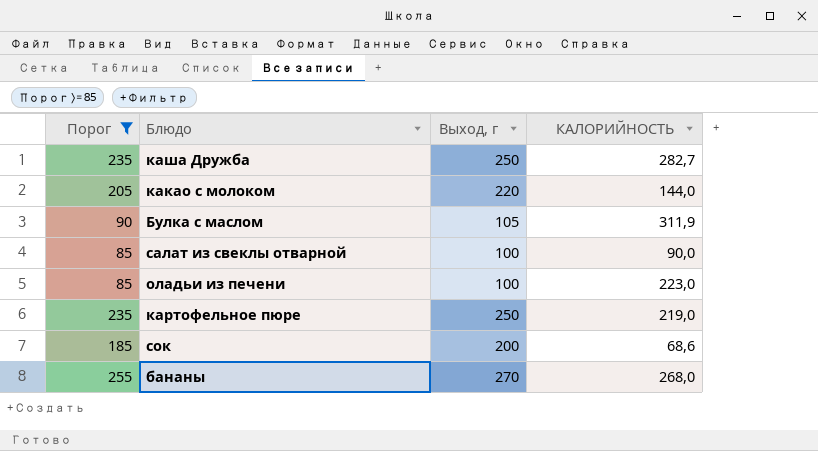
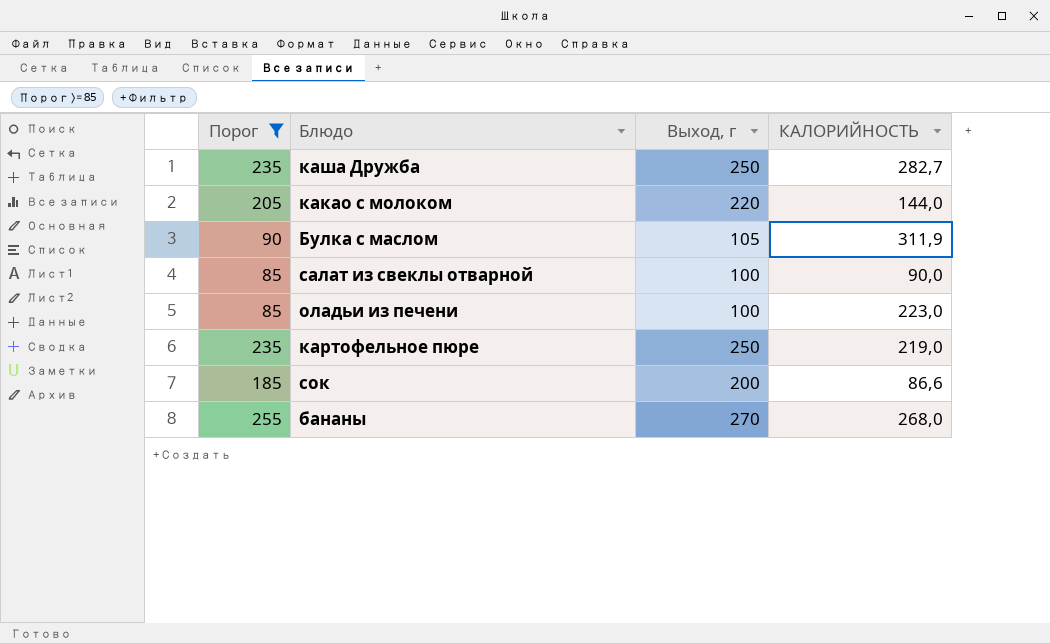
сок | КАЛОРИЙНОСТЬ: 68,6 -> 86,6

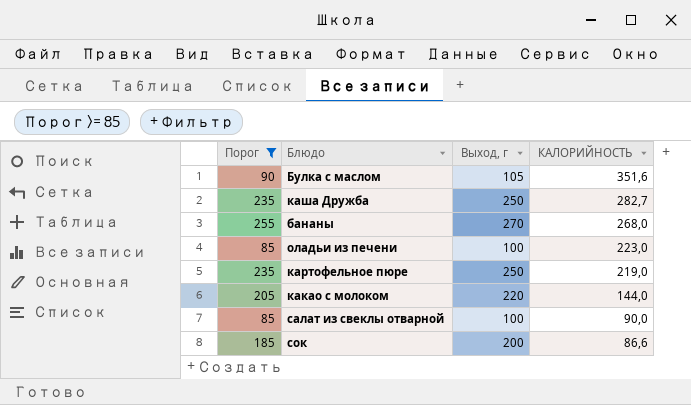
row order: none -> КАЛОРИЙНОСТЬ descending
Булка с маслом | КАЛОРИЙНОСТЬ: 311,9 -> 351,6

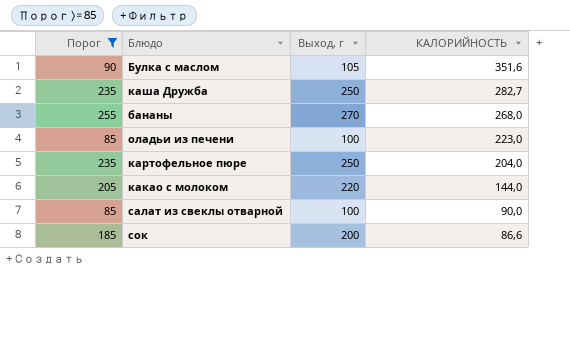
картофельное пюре | КАЛОРИЙНОСТЬ: 219,0 -> 204,0

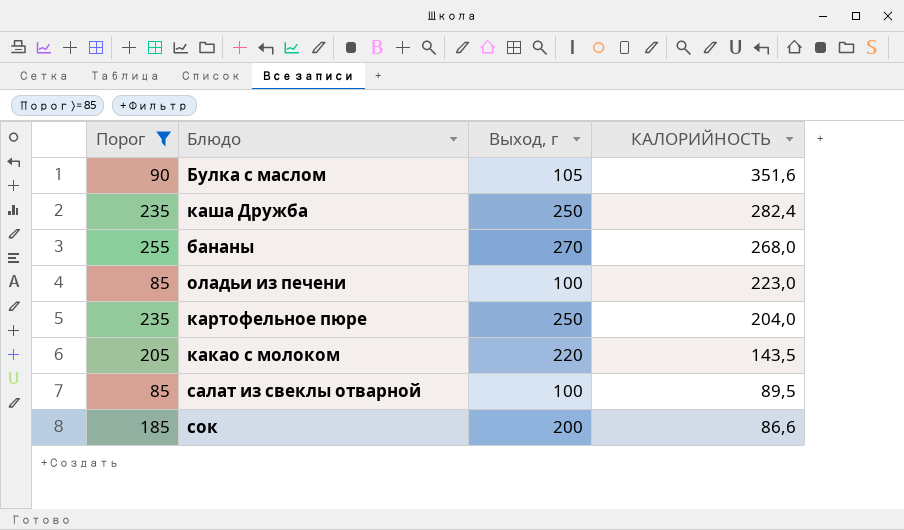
каша Дружба | КАЛОРИЙНОСТЬ: 282,7 -> 282,4
какао с молоком | КАЛОРИЙНОСТЬ: 144,0 -> 143,5
салат из свеклы отварной | КАЛОРИЙНОСТЬ: 90,0 -> 89,5

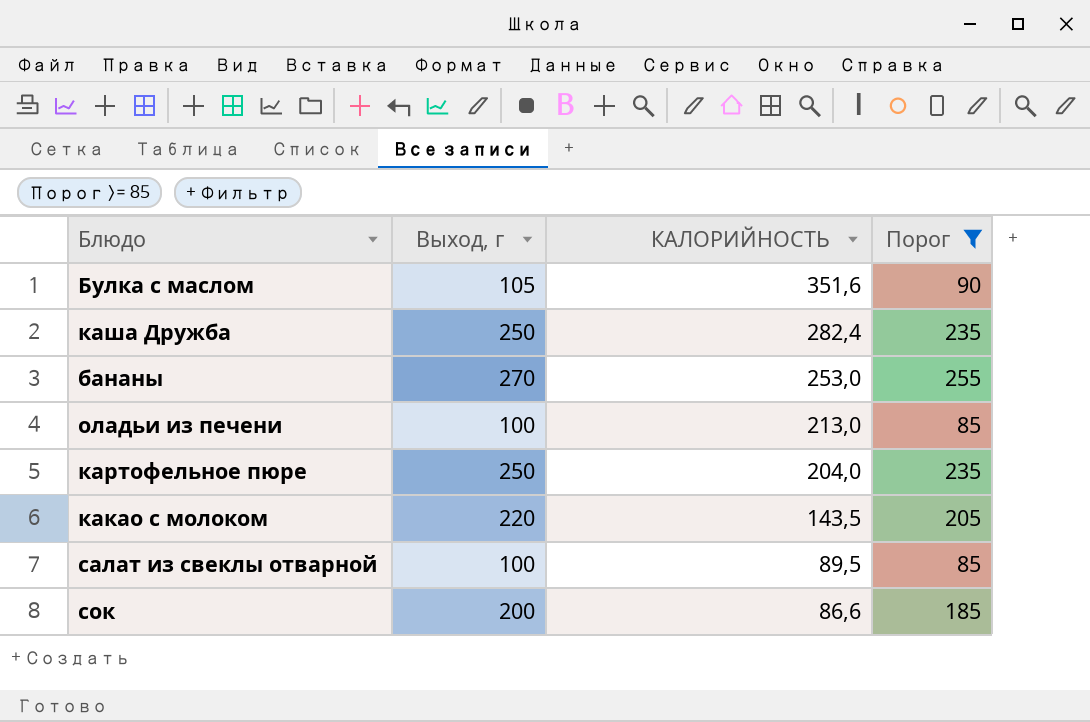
column Порог | position: 1 -> 4
бананы | КАЛОРИЙНОСТЬ: 268,0 -> 253,0
оладьи из печени | КАЛОРИЙНОСТЬ: 223,0 -> 213,0

